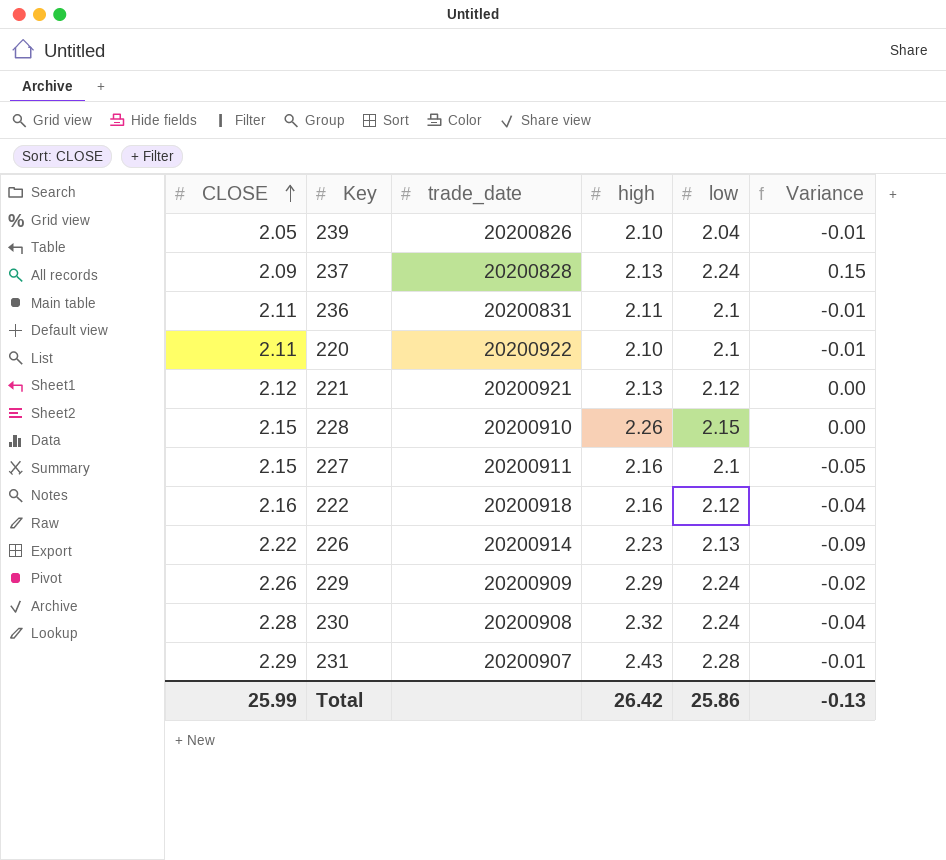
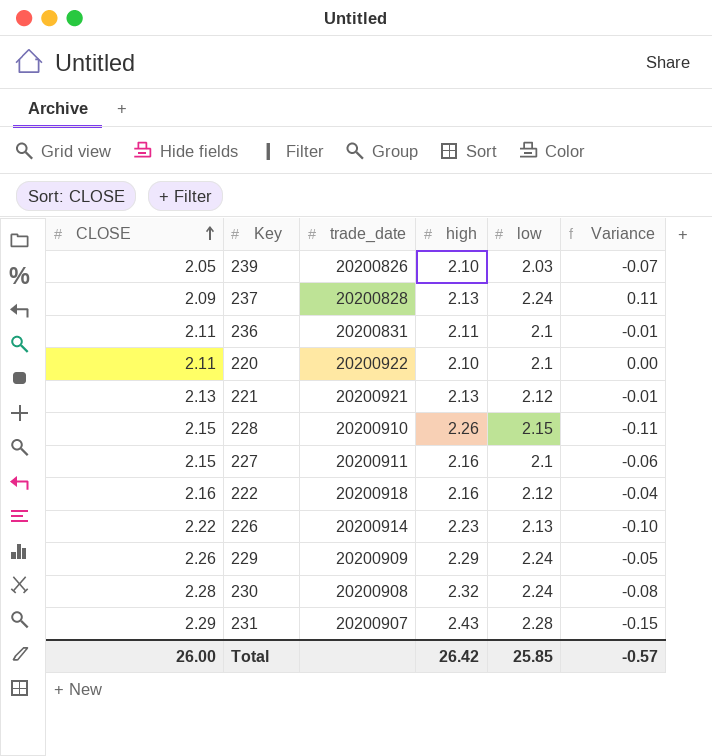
column Variance | formula: [low] - [CLOSE] -> [low] - [high]
239 | low: 2.04 -> 2.03
221 | CLOSE: 2.12 -> 2.13
Total | CLOSE: 25.99 -> 26.00
Total | low: 25.86 -> 25.85
Total | Variance: -0.13 -> -0.57

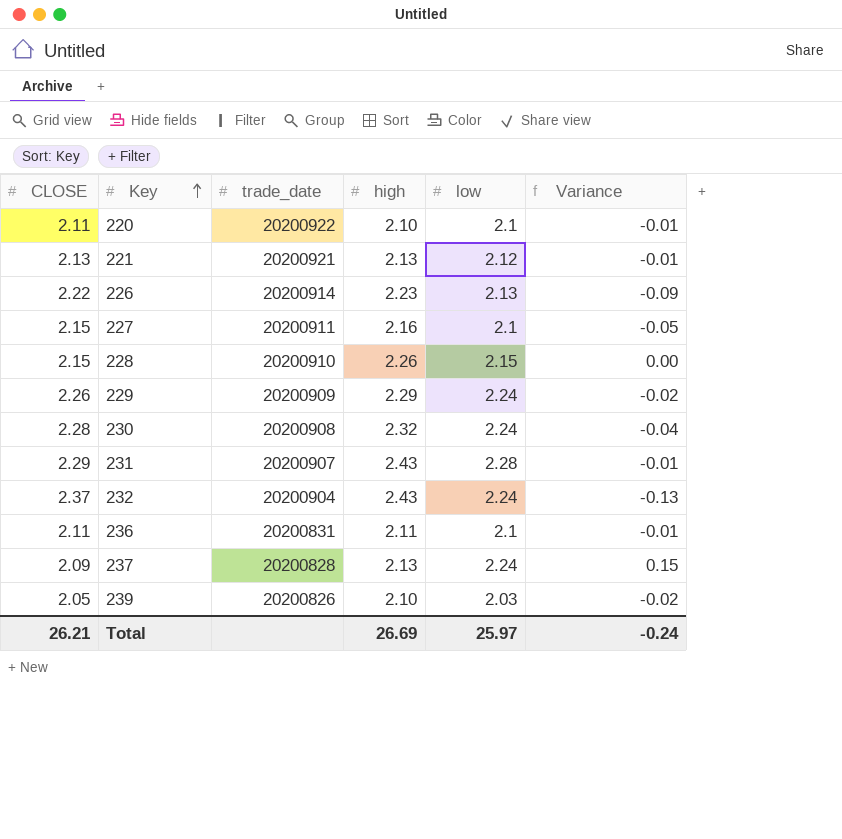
row order: CLOSE ascending -> Key ascending
column Variance | formula: [low] - [high] -> [low] - [CLOSE]
row 222: 2.16 | 20200918 | 2.16 | 2.12 | -0.04 -> none
row 232: none -> 2.37 | 20200904 | 2.43 | 2.24 | -0.13
Total | CLOSE: 26.00 -> 26.21
Total | high: 26.42 -> 26.69
Total | low: 25.85 -> 25.97
Total | Variance: -0.57 -> -0.24

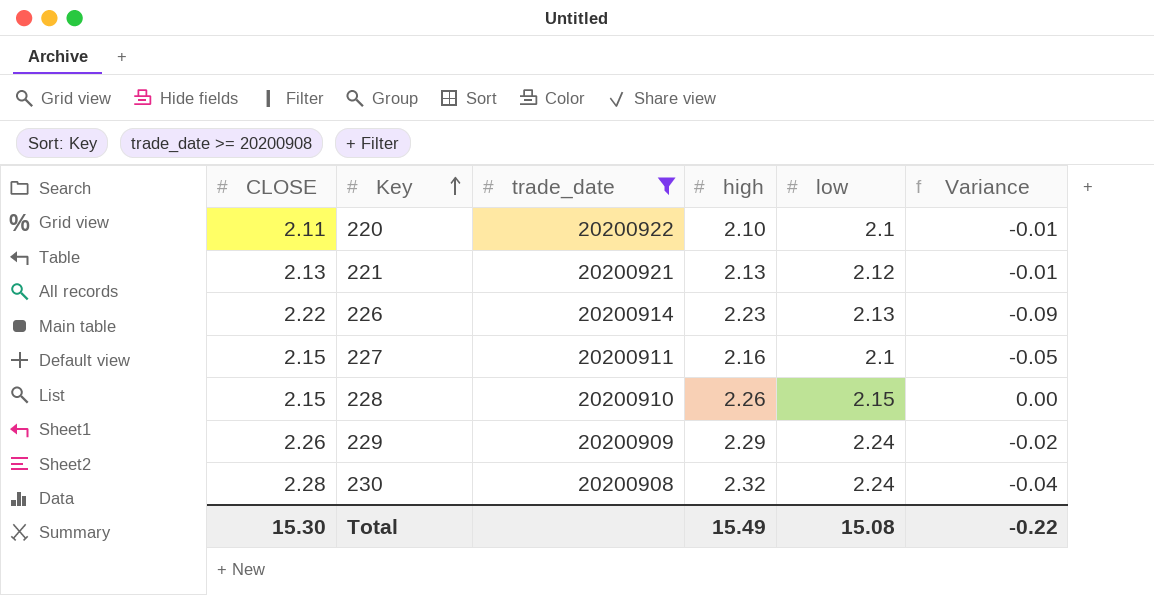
filter: none -> trade_date >= 20200908
Total | CLOSE: 26.21 -> 15.30
Total | high: 26.69 -> 15.49
Total | low: 25.97 -> 15.08
Total | Variance: -0.24 -> -0.22

